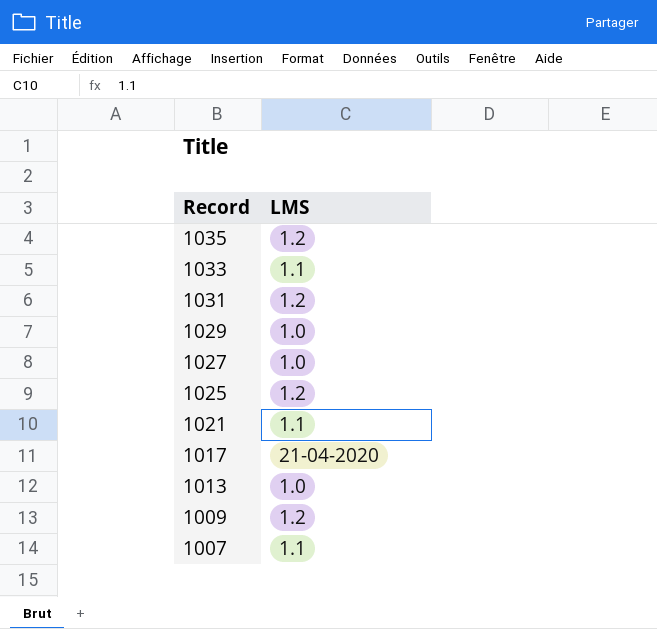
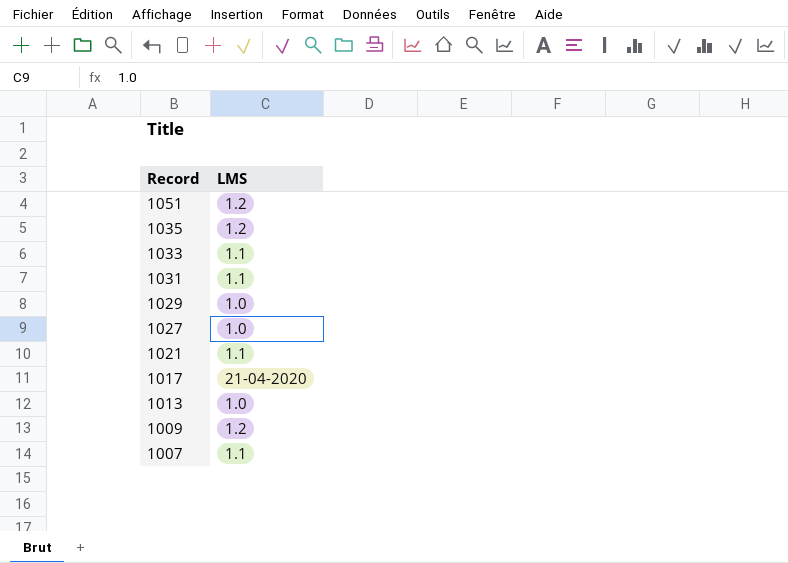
row 1025: 1.2 -> none
row 1051: none -> 1.2
1031 | LMS: 1.2 -> 1.1

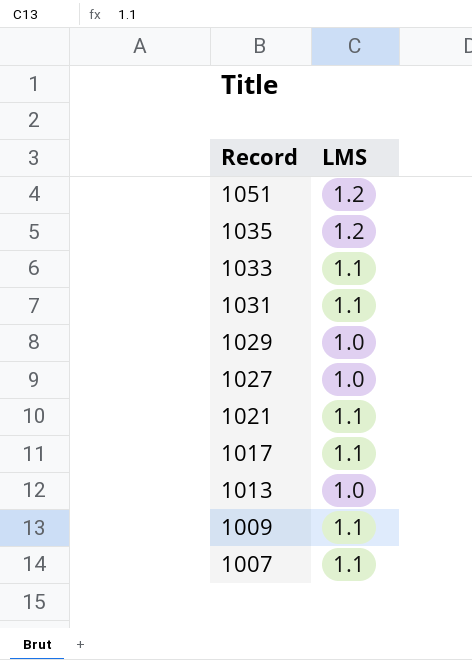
1017 | LMS: 21-04-2020 -> 1.1
1009 | LMS: 1.2 -> 1.1

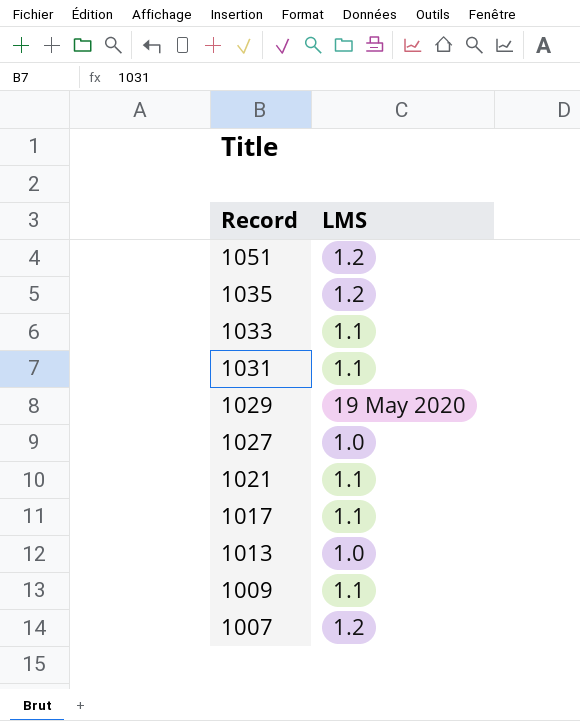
1029 | LMS: 1.0 -> 19 May 2020
1007 | LMS: 1.1 -> 1.2

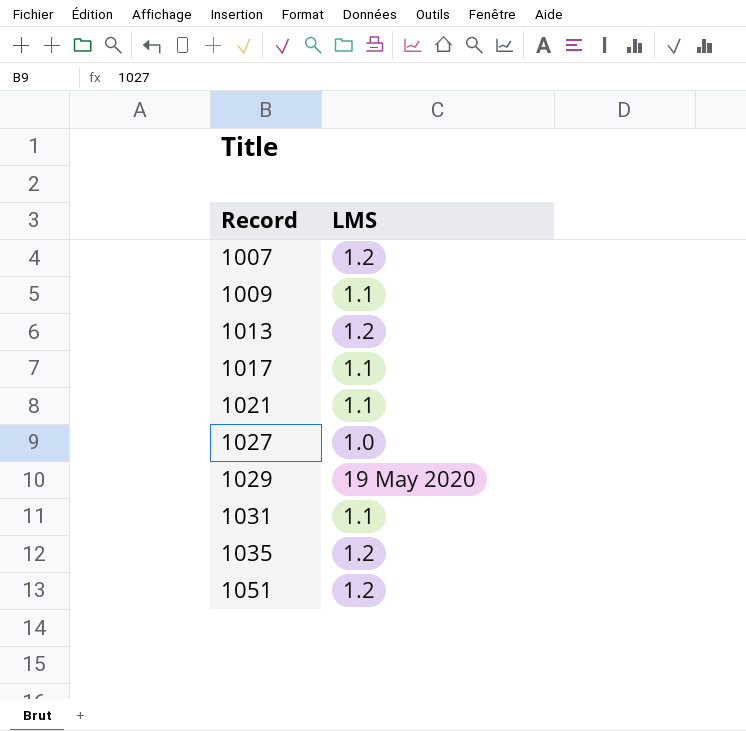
row order: Record descending -> Record ascending
row 1033: 1.1 -> none
1013 | LMS: 1.0 -> 1.2

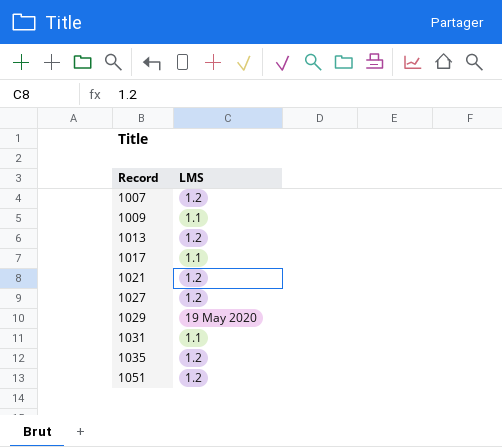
1021 | LMS: 1.1 -> 1.2
1027 | LMS: 1.0 -> 1.2

